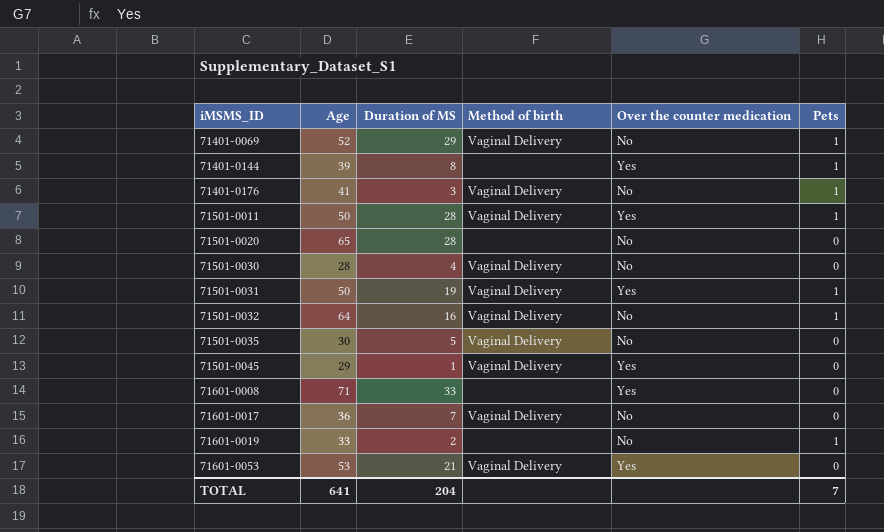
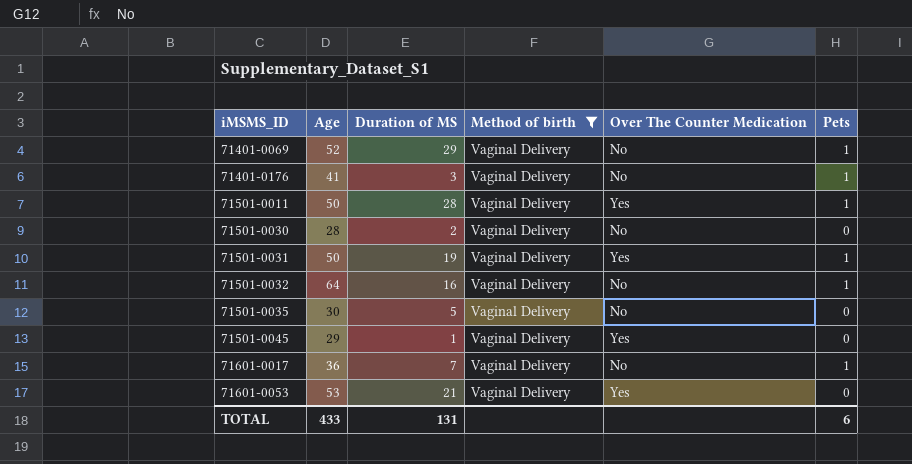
filter: none -> Method of birth = Vaginal Delivery
column name: Over the counter medication -> Over The Counter Medication
71501-0030 | Duration of MS: 4 -> 2
71601-0017 | Pets: 0 -> 1
TOTAL | Age: 641 -> 433
TOTAL | Duration of MS: 204 -> 131
TOTAL | Pets: 7 -> 6

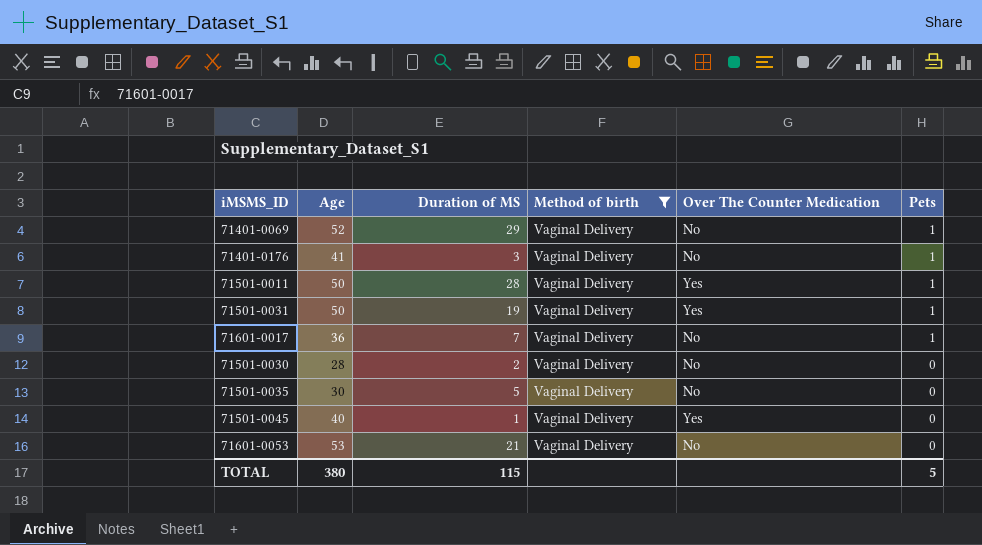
row order: iMSMS_ID ascending -> Pets descending
row 71501-0032: 64 | 16 | Vaginal Delivery | No | 1 -> none
71501-0045 | Age: 29 -> 40
71601-0053 | Over The Counter Medication: Yes -> No
TOTAL | Age: 433 -> 380
TOTAL | Duration of MS: 131 -> 115
TOTAL | Pets: 6 -> 5

